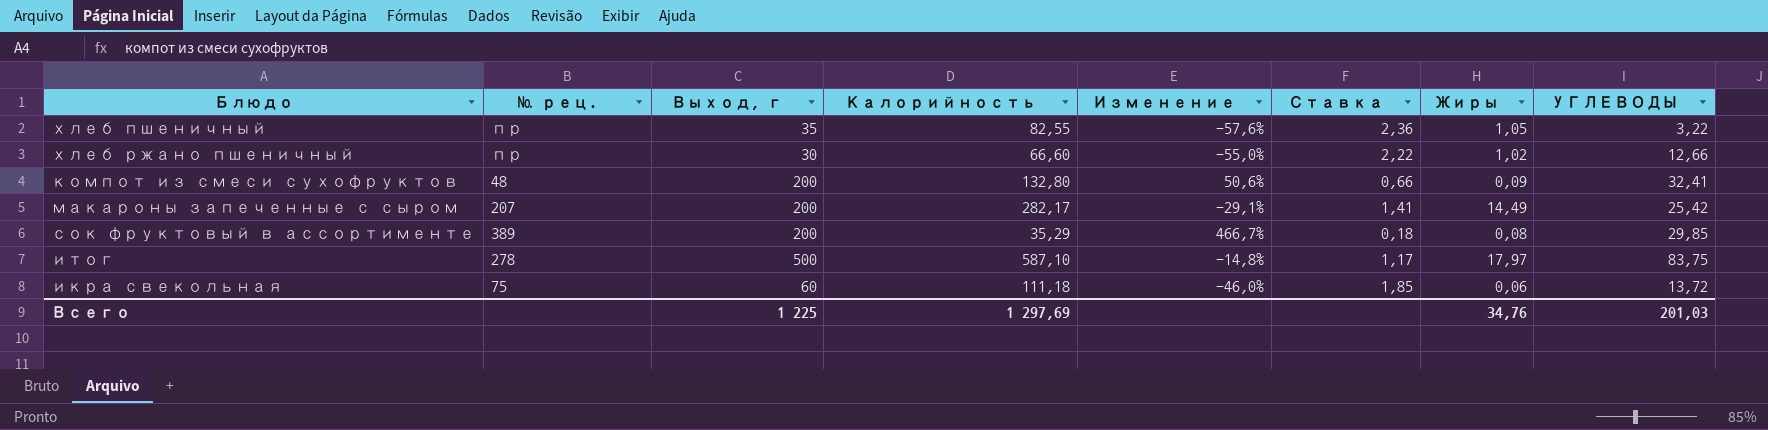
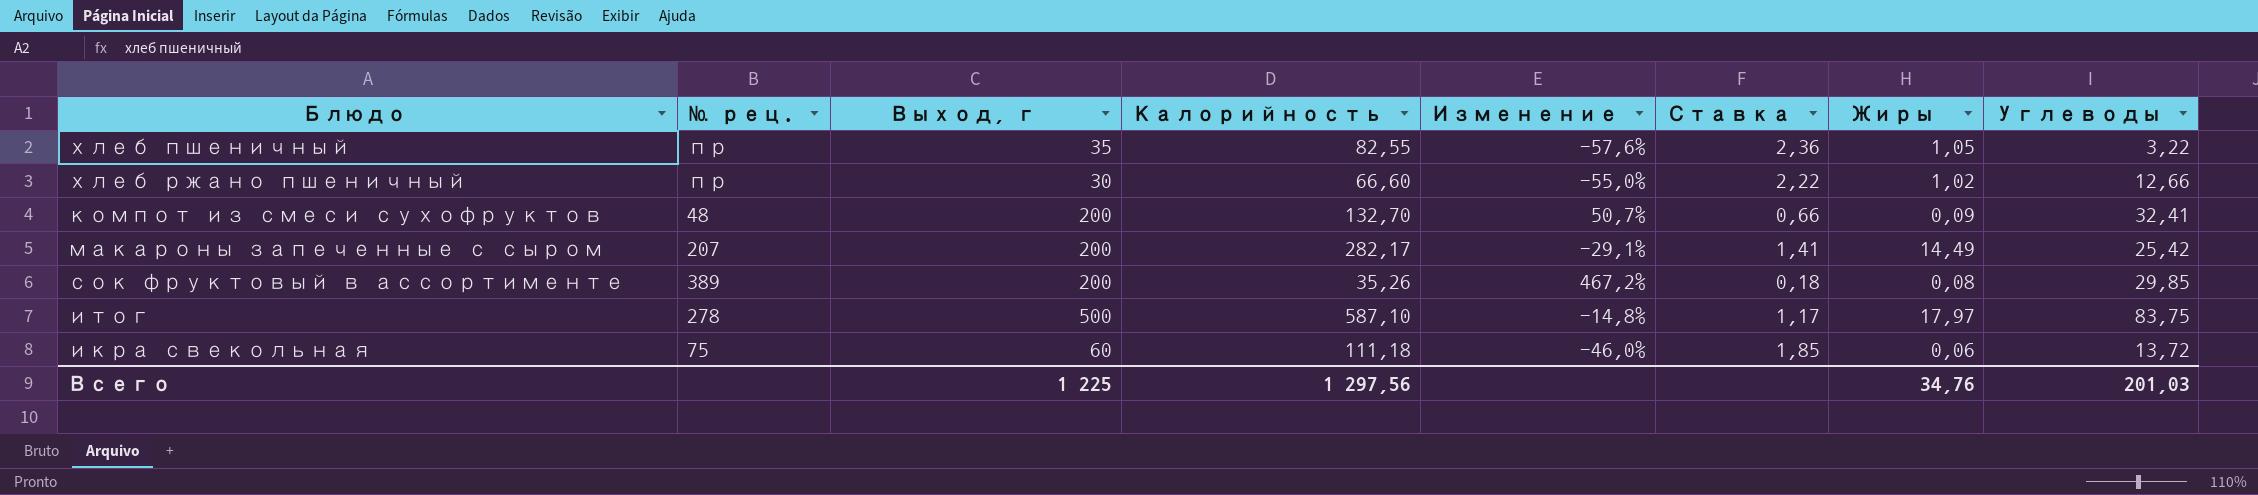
column name: УГЛЕВОДЫ -> Углеводы
компот из смеси сухофруктов | Калорийность: 132,80 -> 132,70
компот из смеси сухофруктов | Изменение: 50,6% -> 50,7%
сок фруктовый в ассортименте | Калорийность: 35,29 -> 35,26
сок фруктовый в ассортименте | Изменение: 466,7% -> 467,2%
Всего | Калорийность: 1 297,69 -> 1 297,56

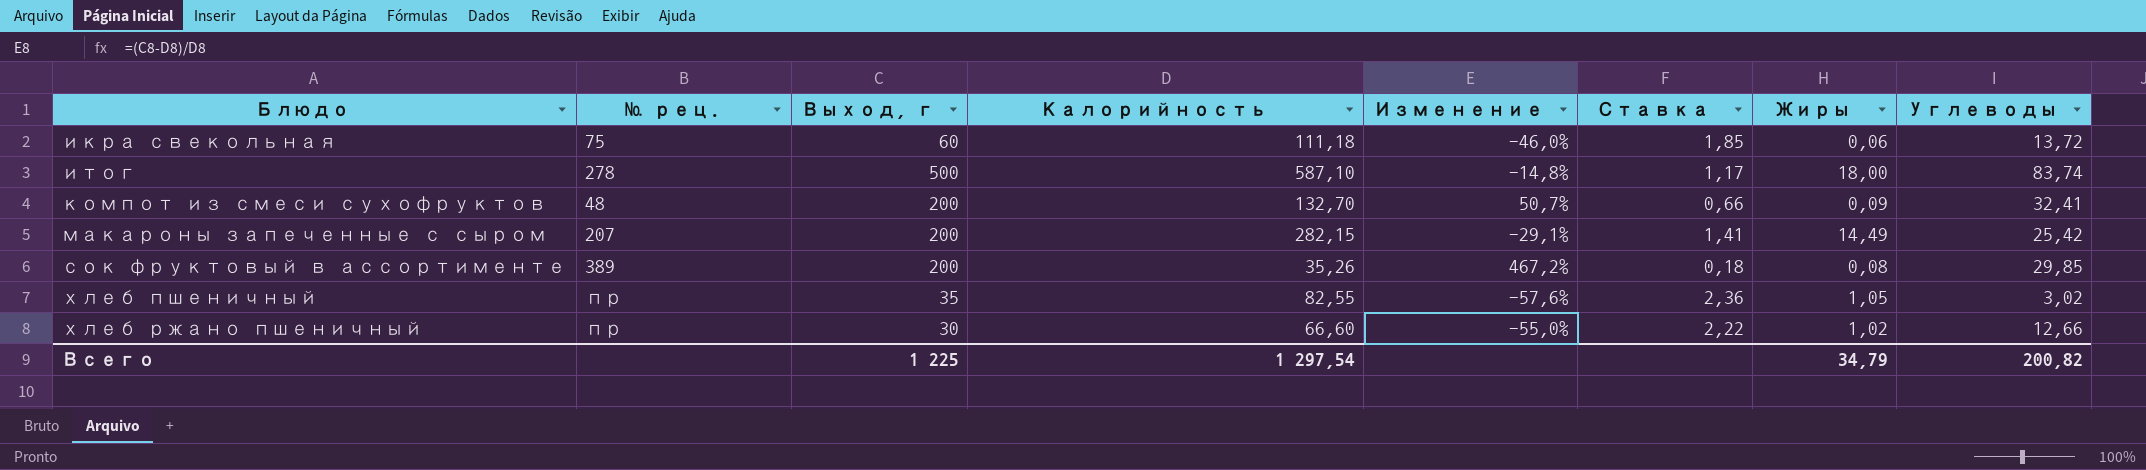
row order: none -> Блюдо ascending
итог | Жиры: 17,97 -> 18,00
итог | Углеводы: 83,75 -> 83,74
макароны запеченные с сыром | Калорийность: 282,17 -> 282,15
хлеб пшеничный | Углеводы: 3,22 -> 3,02
Всего | Калорийность: 1 297,56 -> 1 297,54
Всего | Жиры: 34,76 -> 34,79
Всего | Углеводы: 201,03 -> 200,82

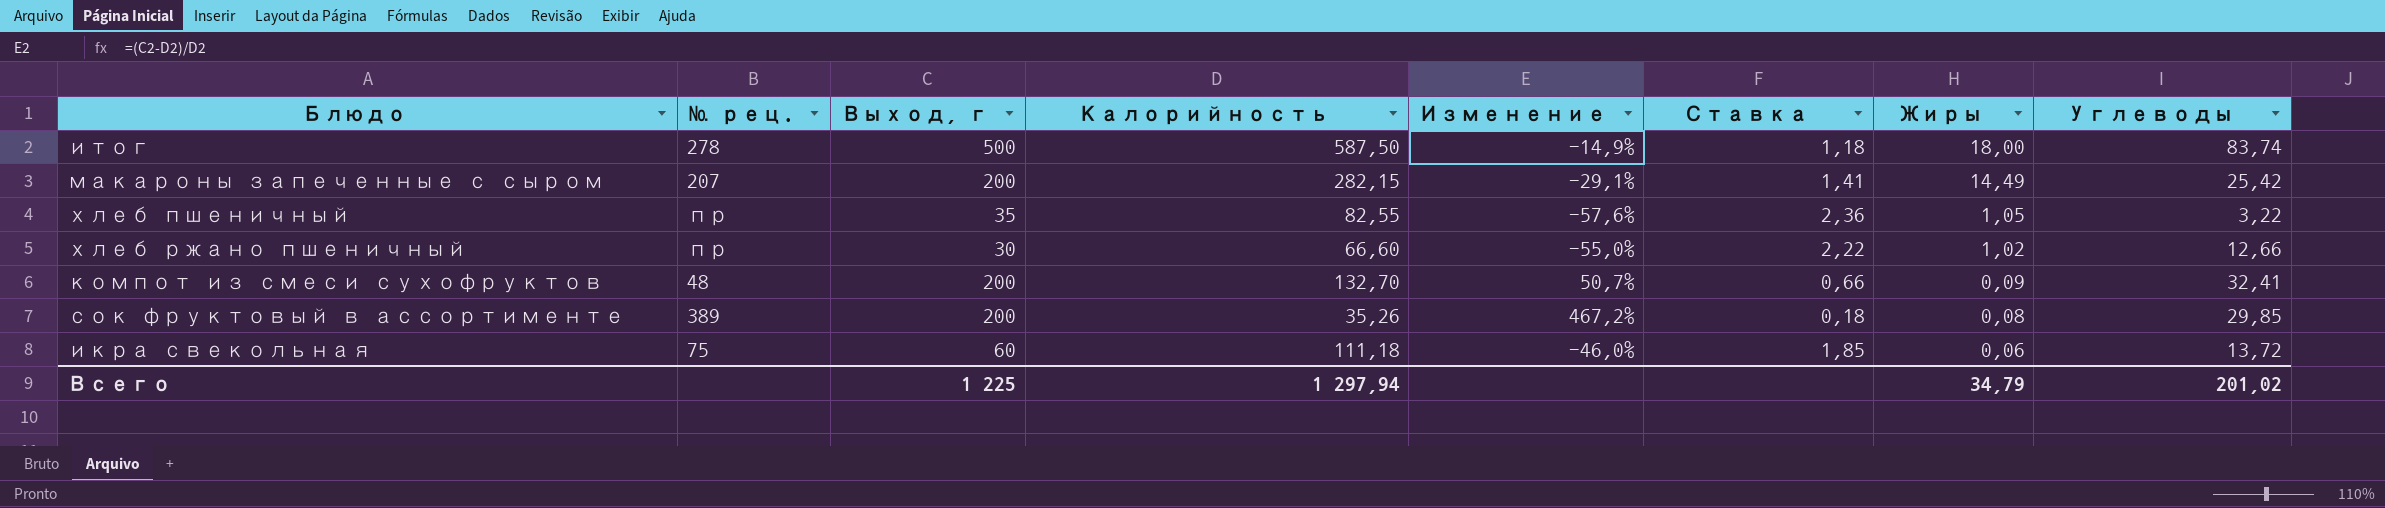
row order: Блюдо ascending -> Жиры descending
итог | Калорийность: 587,10 -> 587,50
итог | Изменение: -14,8% -> -14,9%
итог | Ставка: 1,17 -> 1,18
хлеб пшеничный | Углеводы: 3,02 -> 3,22
Всего | Калорийность: 1 297,54 -> 1 297,94
Всего | Углеводы: 200,82 -> 201,02

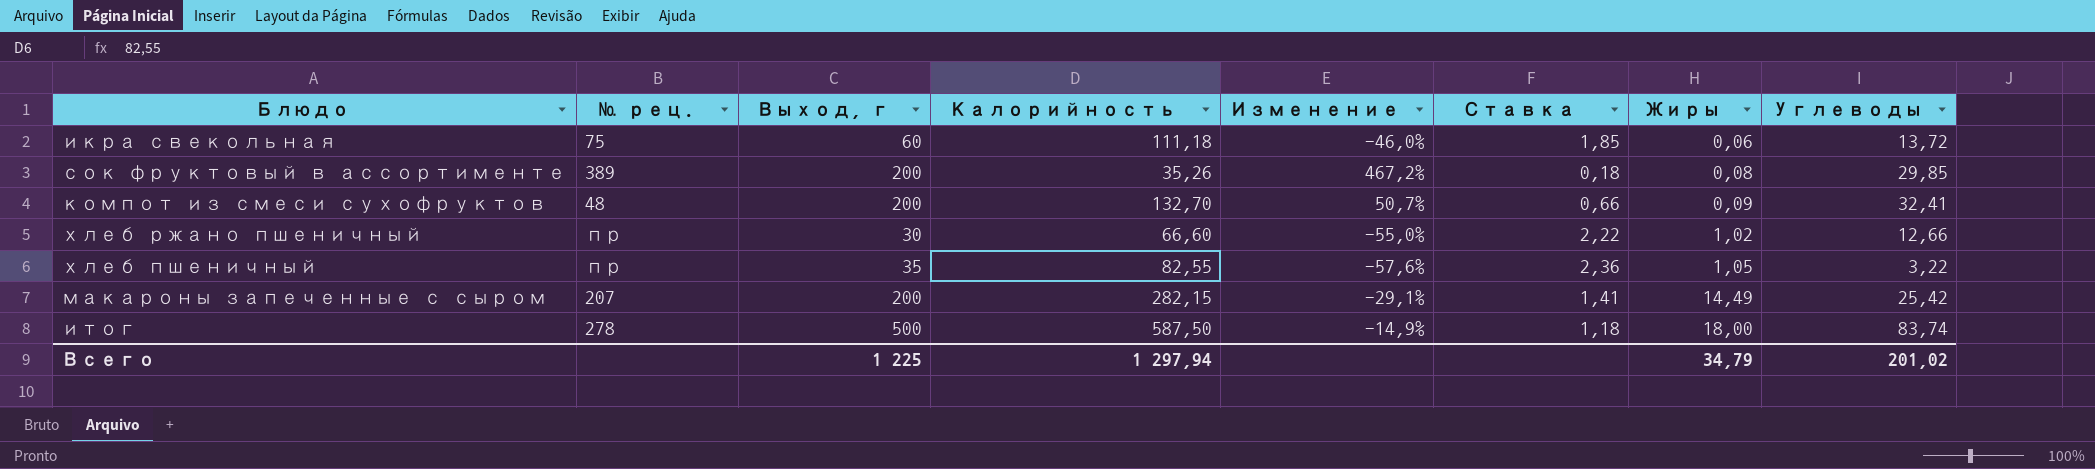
row order: Жиры descending -> Жиры ascending

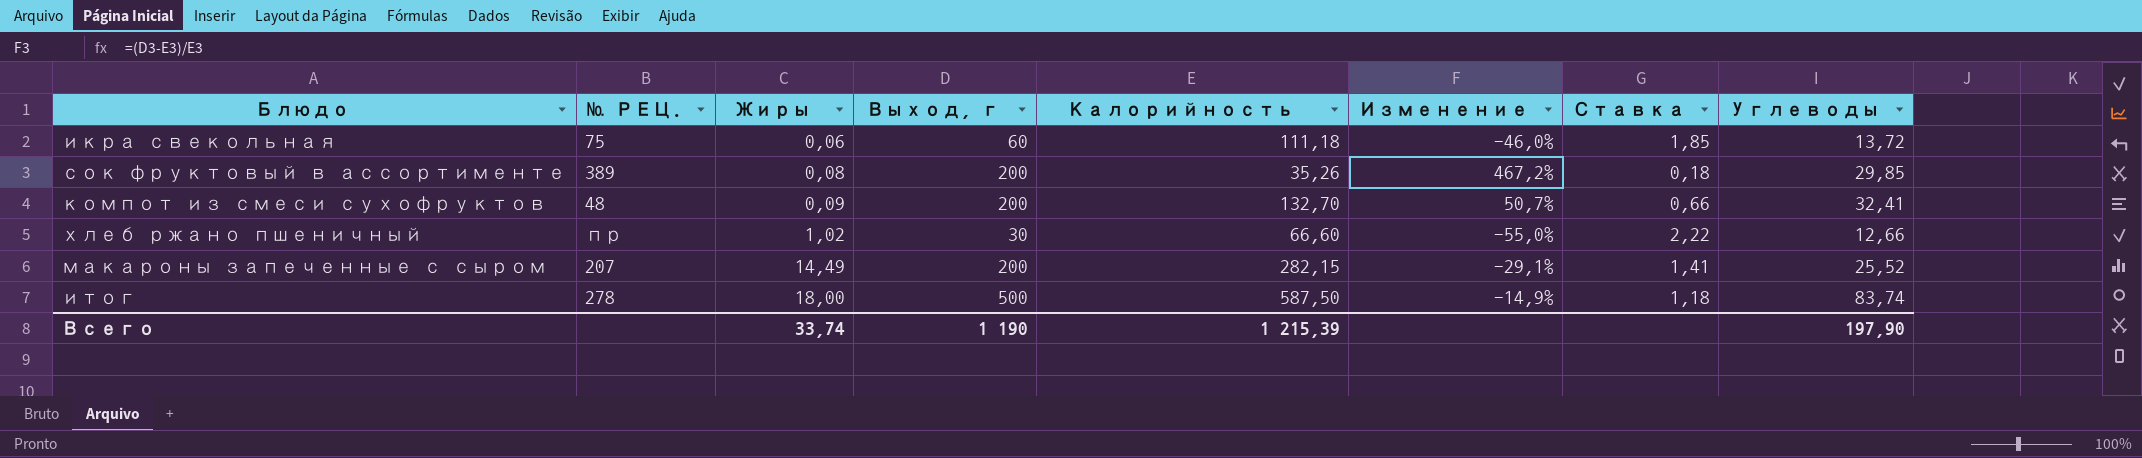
column name: № рец. -> № РЕЦ.
column Жиры | position: 7 -> 3
row хлеб пшеничный: пр | 35 | 82,55 | -57,6% | 2,36 | 1,05 | 3,22 -> none
макароны запеченные с сыром | Углеводы: 25,42 -> 25,52
Всего | Жиры: 34,79 -> 33,74
Всего | Выход, г: 1 225 -> 1 190
Всего | Калорийность: 1 297,94 -> 1 215,39
Всего | Углеводы: 201,02 -> 197,90

